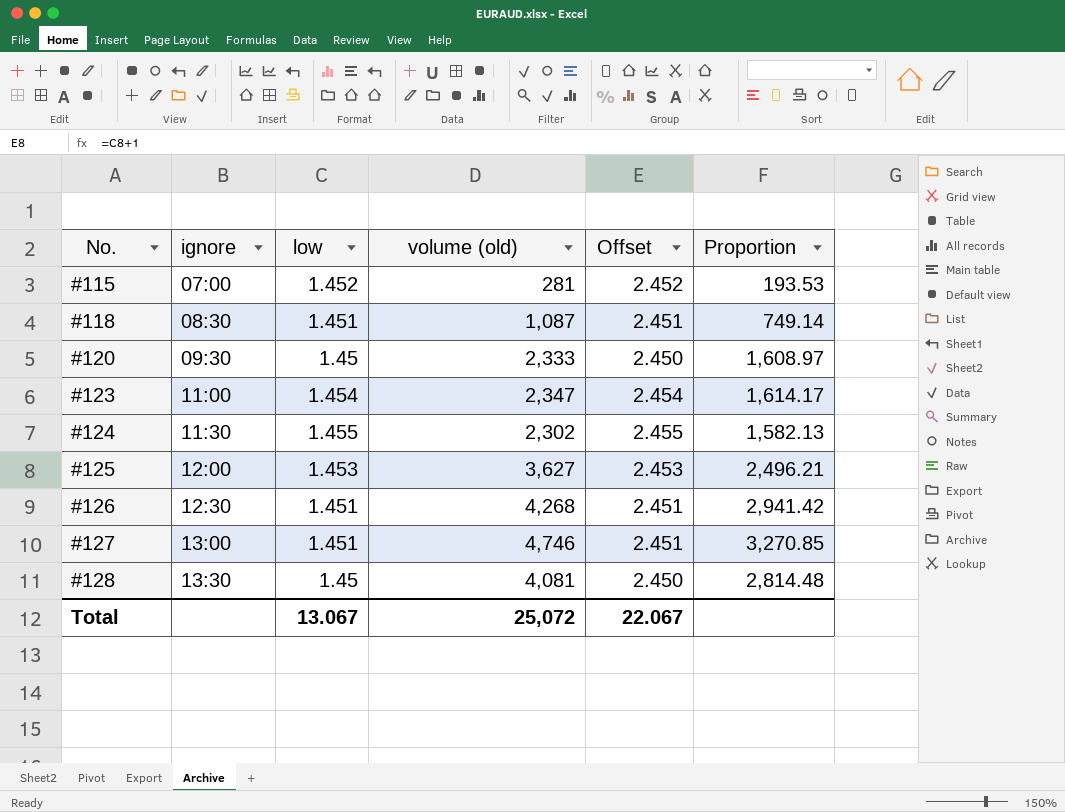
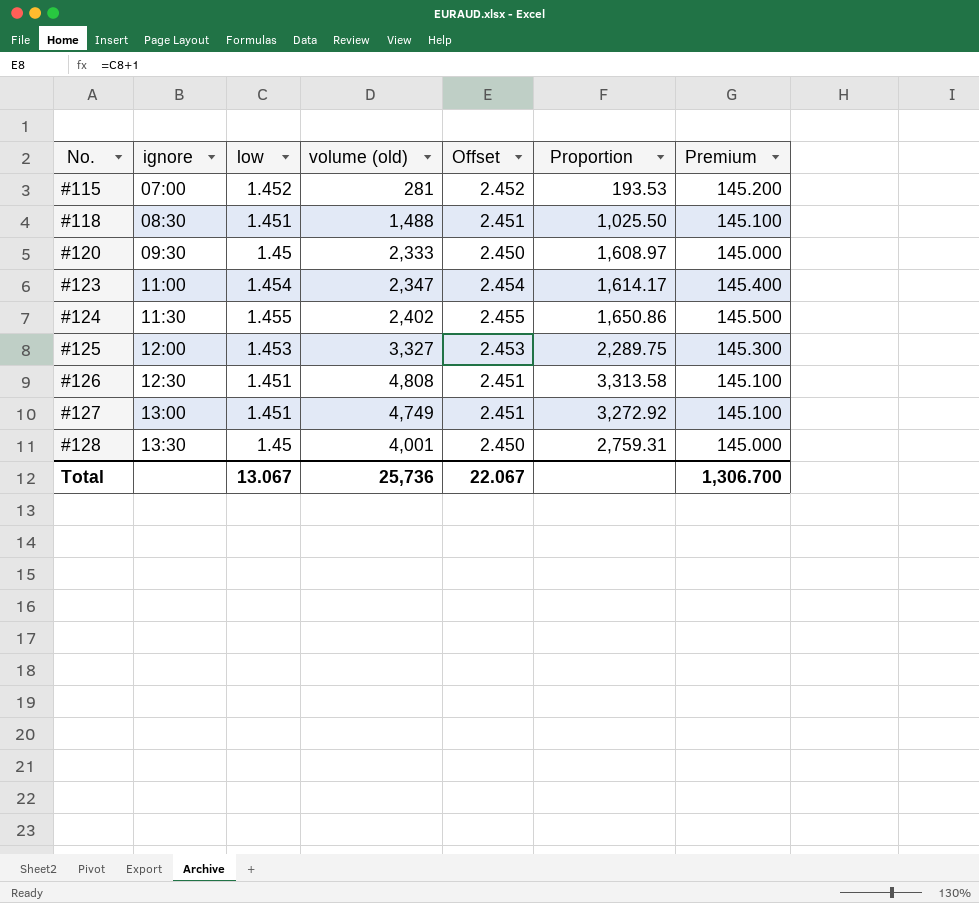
column Premium | formula: none -> [low] * 100
#118 | volume (old): 1,087 -> 1,488
#118 | Proportion: 749.14 -> 1,025.50
#124 | volume (old): 2,302 -> 2,402
#124 | Proportion: 1,582.13 -> 1,650.86
#125 | volume (old): 3,627 -> 3,327
#125 | Proportion: 2,496.21 -> 2,289.75
#126 | volume (old): 4,268 -> 4,808
#126 | Proportion: 2,941.42 -> 3,313.58
#127 | volume (old): 4,746 -> 4,749
#127 | Proportion: 3,270.85 -> 3,272.92
#128 | volume (old): 4,081 -> 4,001
#128 | Proportion: 2,814.48 -> 2,759.31
Total | volume (old): 25,072 -> 25,736

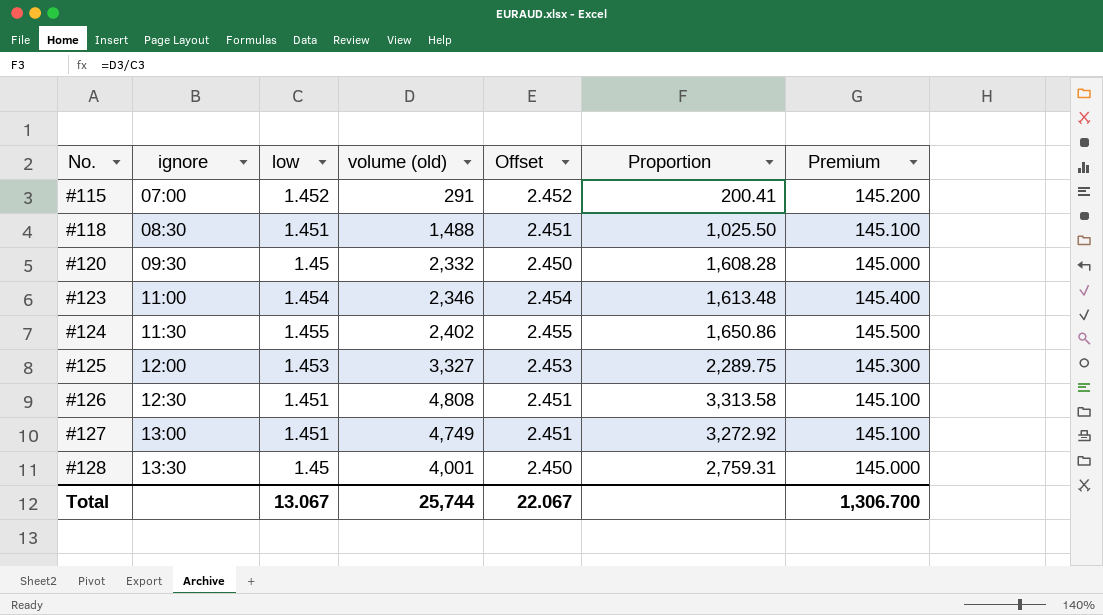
#115 | volume (old): 281 -> 291
#115 | Proportion: 193.53 -> 200.41
#120 | volume (old): 2,333 -> 2,332
#120 | Proportion: 1,608.97 -> 1,608.28
#123 | volume (old): 2,347 -> 2,346
#123 | Proportion: 1,614.17 -> 1,613.48
Total | volume (old): 25,736 -> 25,744

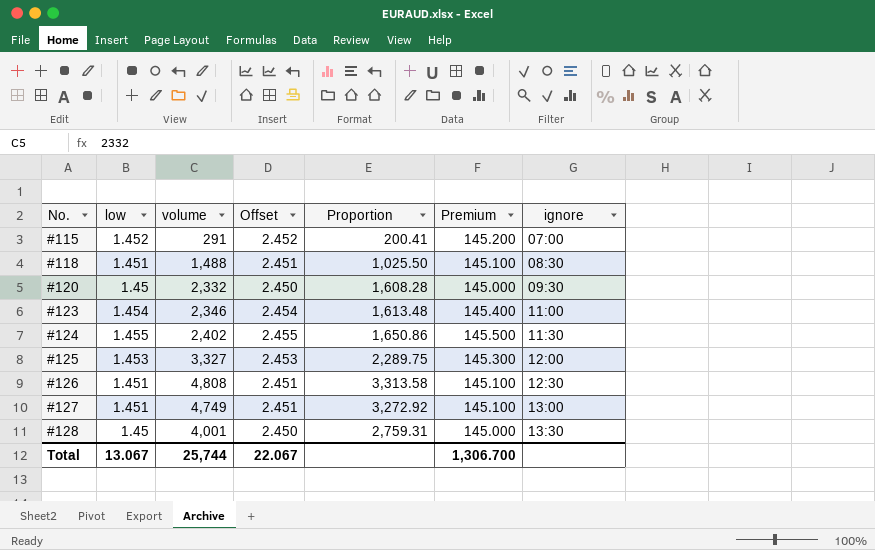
column name: volume (old) -> volume
column ignore | position: 2 -> 7

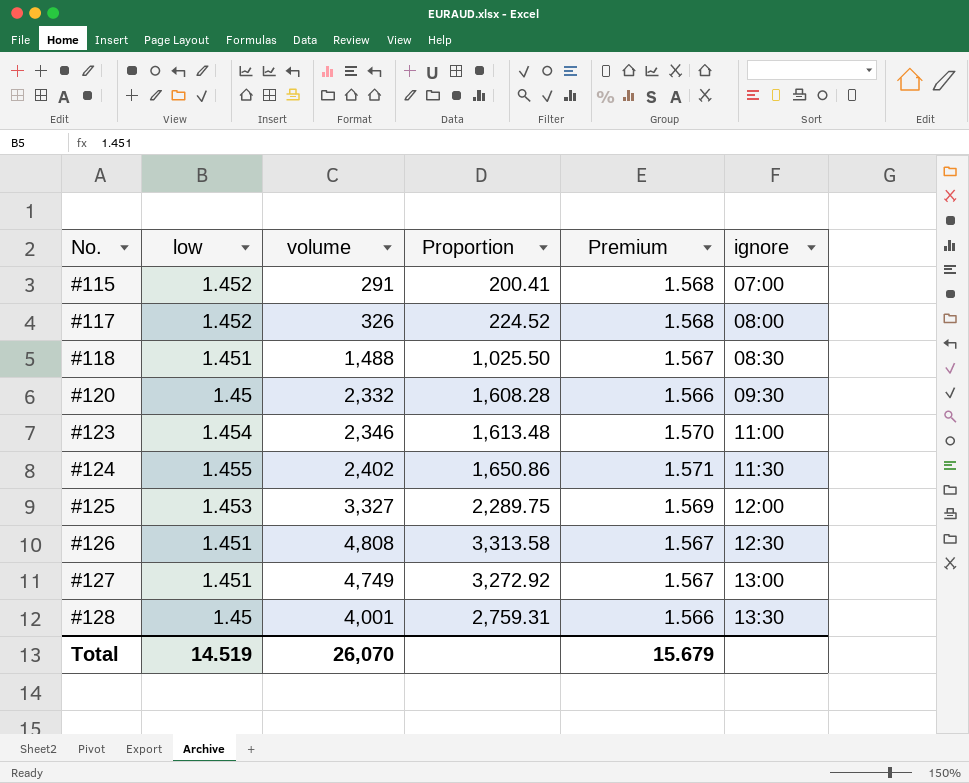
column Offset | formula: [low] + 1 -> none
column Premium | formula: [low] * 100 -> [low] * 1.08
row #117: none -> 1.452 | 326 | 224.52 | 1.568 | 08:00
Total | low: 13.067 -> 14.519
Total | volume: 25,744 -> 26,070
Total | Premium: 1,306.700 -> 15.679

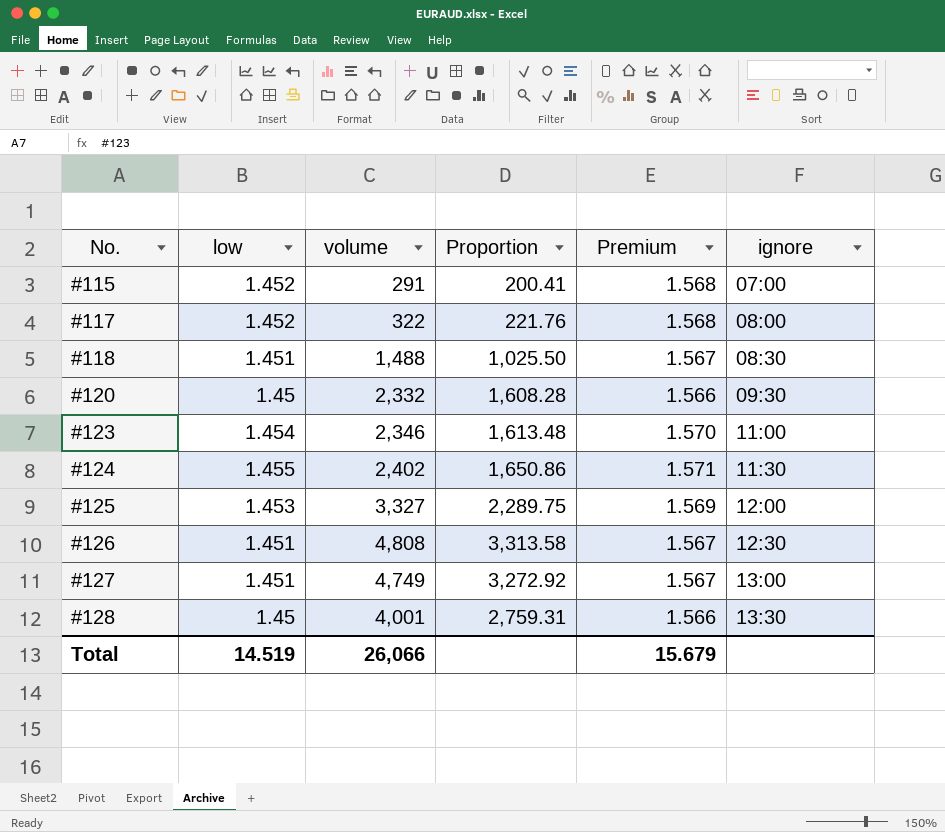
#117 | volume: 326 -> 322
#117 | Proportion: 224.52 -> 221.76
Total | volume: 26,070 -> 26,066

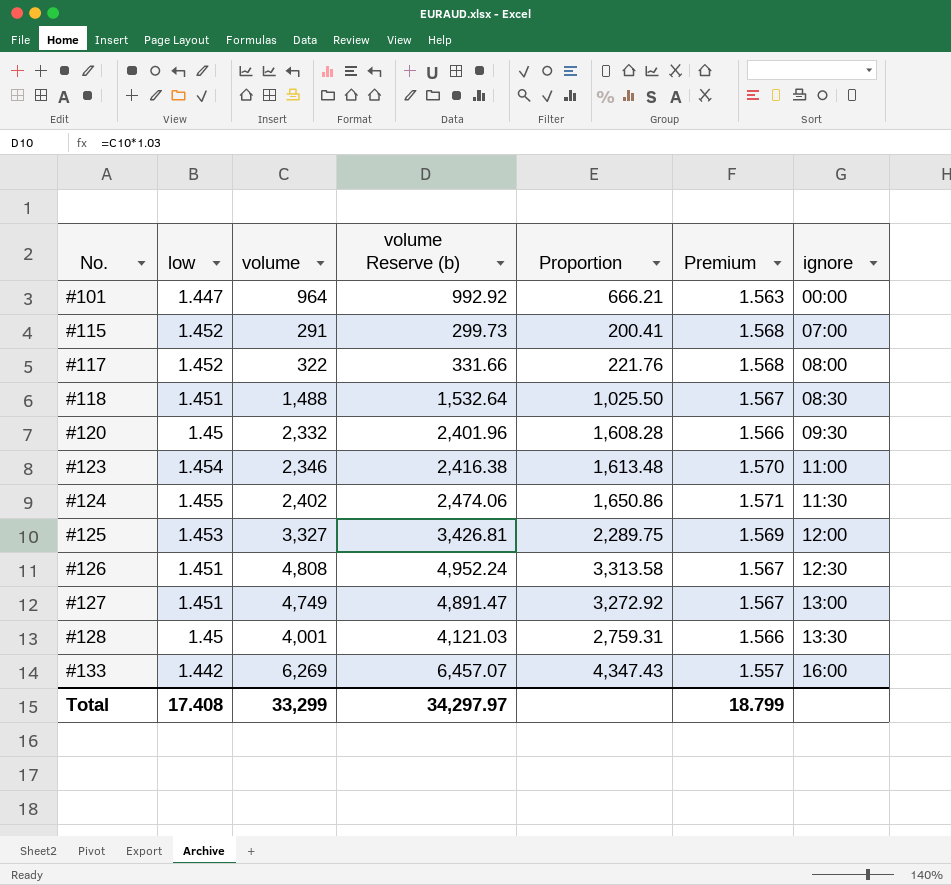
column volume Reserve (b) | formula: none -> [volume] * 1.03
row #101: none -> 1.447 | 964 | 992.92 | 666.21 | 1.563 | 00:00
row #133: none -> 1.442 | 6,269 | 6,457.07 | 4,347.43 | 1.557 | 16:00
Total | low: 14.519 -> 17.408
Total | volume: 26,066 -> 33,299
Total | Premium: 15.679 -> 18.799

